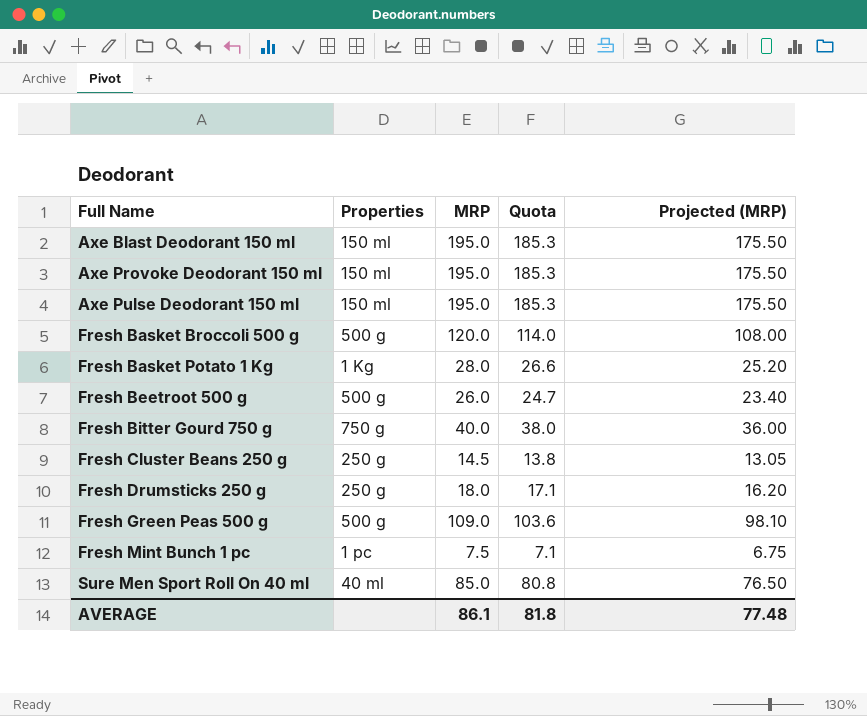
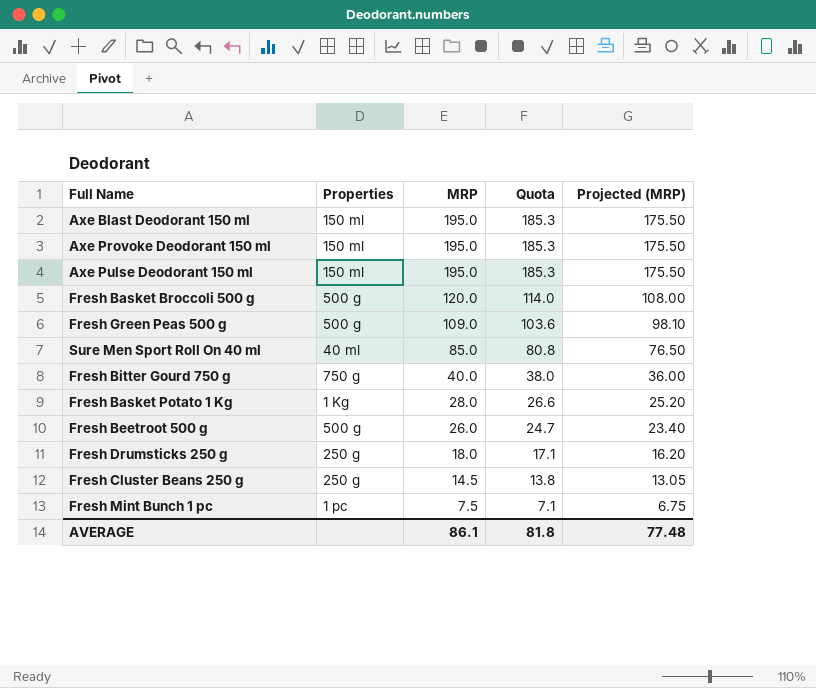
row order: Full Name ascending -> MRP descending

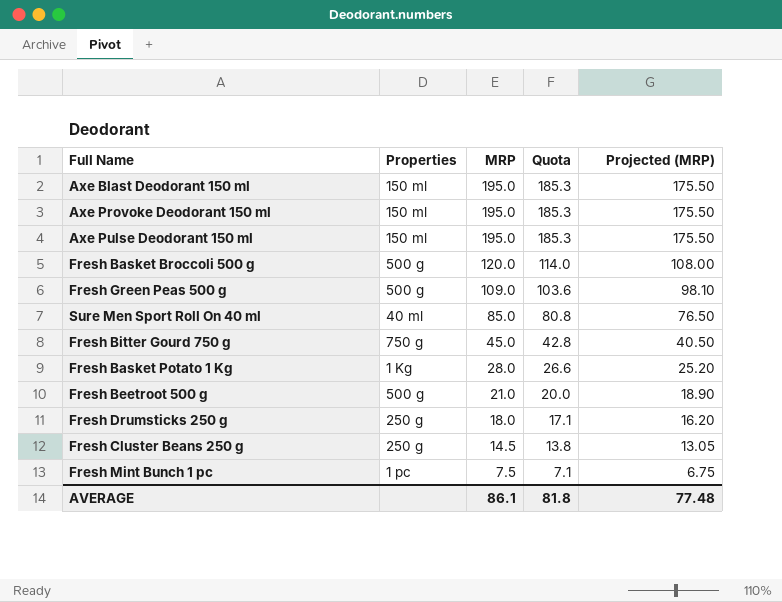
Fresh Bitter Gourd 750 g | MRP: 40.0 -> 45.0
Fresh Bitter Gourd 750 g | Quota: 38.0 -> 42.8
Fresh Bitter Gourd 750 g | Projected (MRP): 36.00 -> 40.50
Fresh Beetroot 500 g | MRP: 26.0 -> 21.0
Fresh Beetroot 500 g | Quota: 24.7 -> 20.0
Fresh Beetroot 500 g | Projected (MRP): 23.40 -> 18.90

